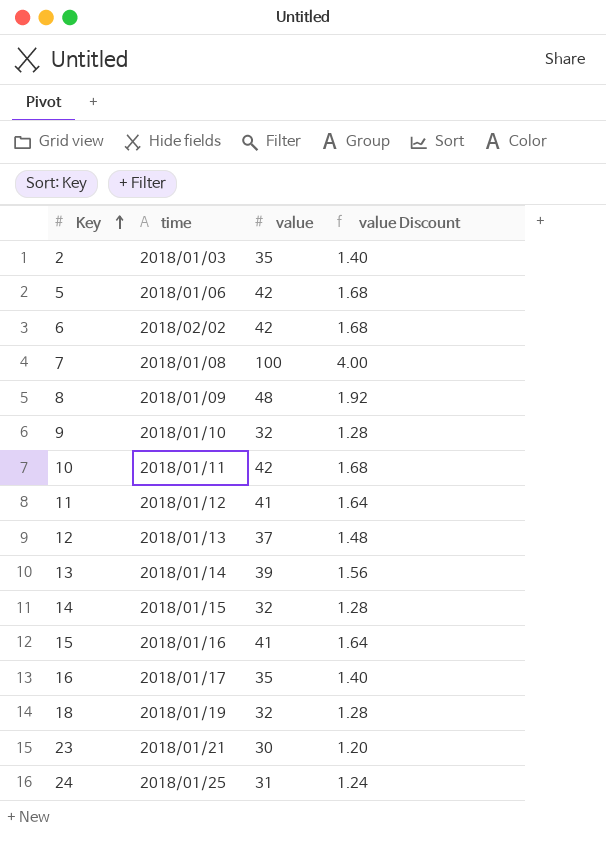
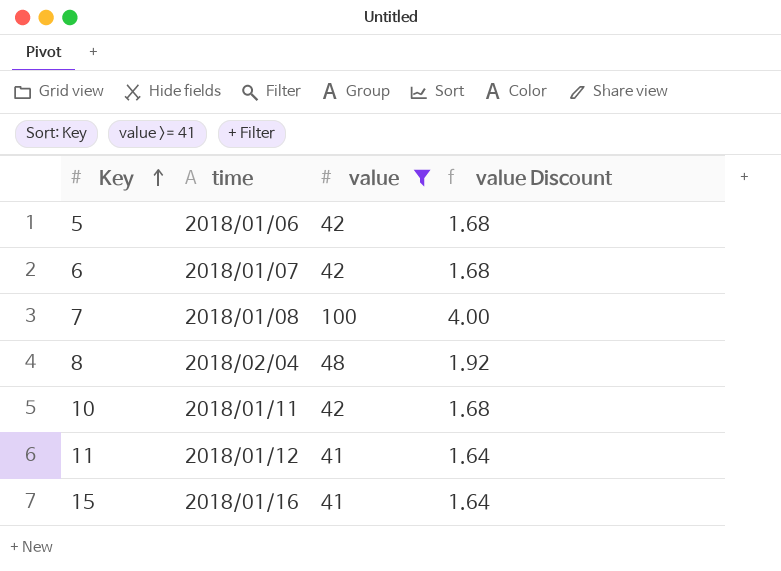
filter: none -> value >= 41
6 | time: 2018/02/02 -> 2018/01/07
8 | time: 2018/01/09 -> 2018/02/04

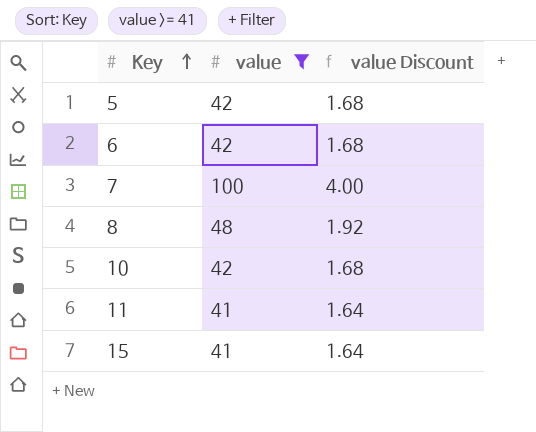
column time | position: 2 -> none

